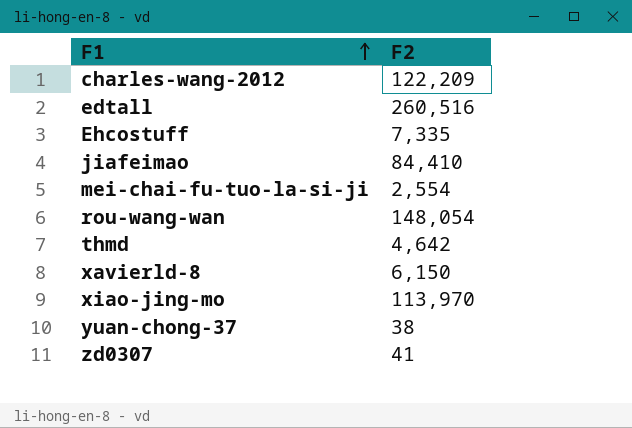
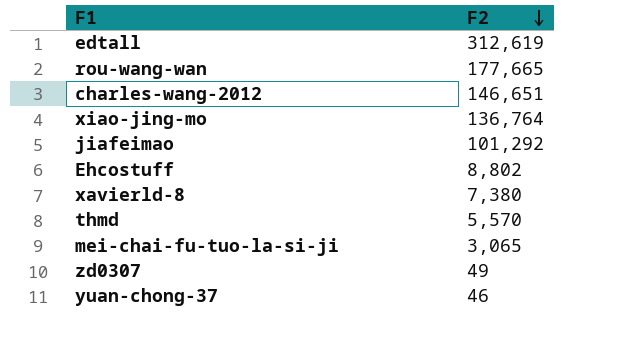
row order: F1 ascending -> F2 descending
edtall | F2: 260,516 -> 312,619
rou-wang-wan | F2: 148,054 -> 177,665
charles-wang-2012 | F2: 122,209 -> 146,651
xiao-jing-mo | F2: 113,970 -> 136,764
jiafeimao | F2: 84,410 -> 101,292
Ehcostuff | F2: 7,335 -> 8,802
xavierld-8 | F2: 6,150 -> 7,380
thmd | F2: 4,642 -> 5,570
mei-chai-fu-tuo-la-si-ji | F2: 2,554 -> 3,065
zd0307 | F2: 41 -> 49
yuan-chong-37 | F2: 38 -> 46

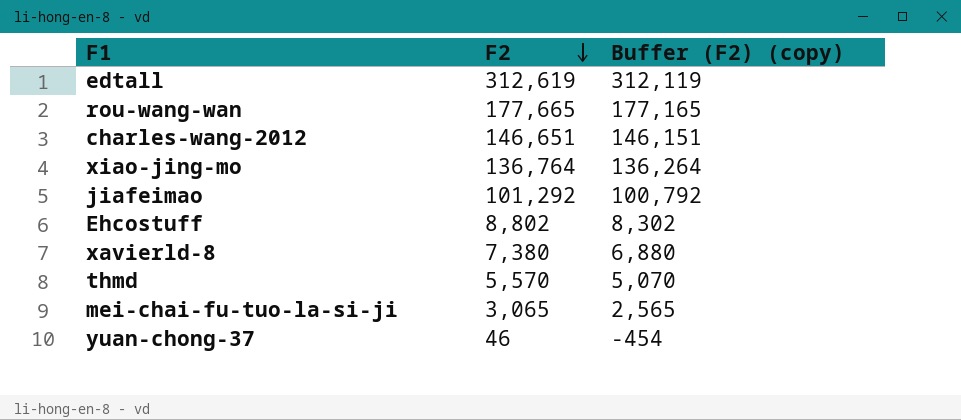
column Buffer (F2) (copy) | formula: none -> [F2] - 500
row zd0307: 49 -> none

